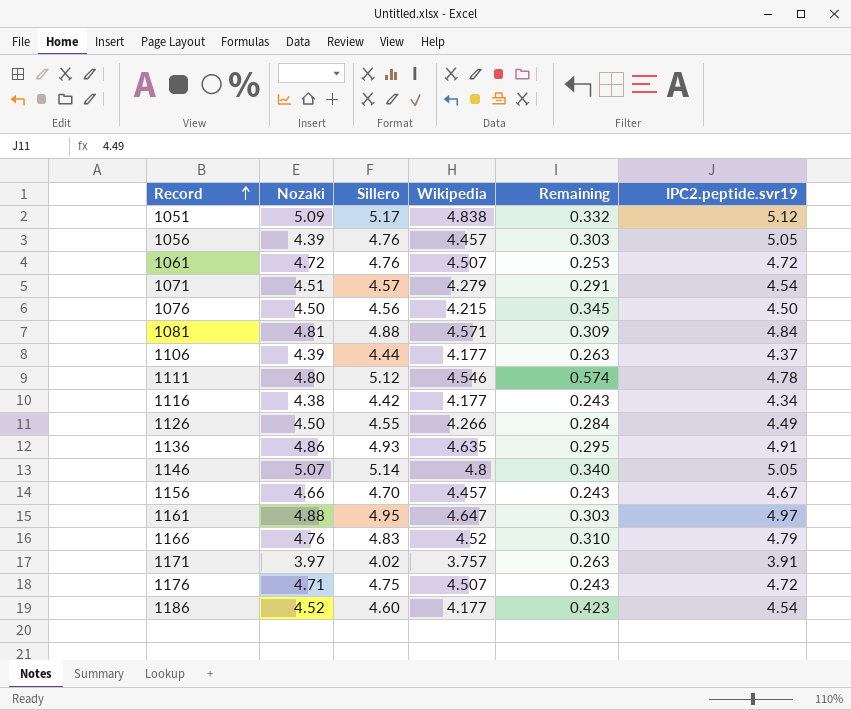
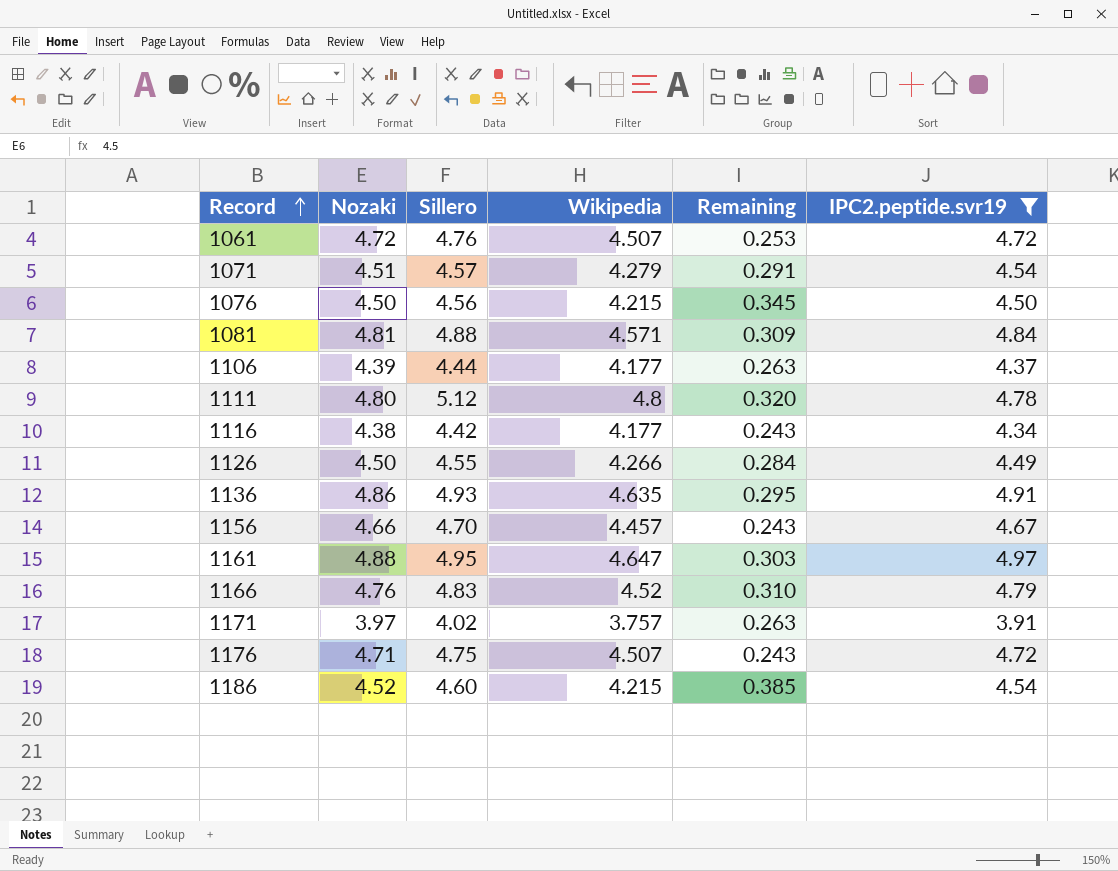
filter: none -> IPC2.peptide.svr19 <= 4.97
1111 | Wikipedia: 4.546 -> 4.8
1111 | Remaining: 0.574 -> 0.320
1186 | Wikipedia: 4.177 -> 4.215
1186 | Remaining: 0.423 -> 0.385

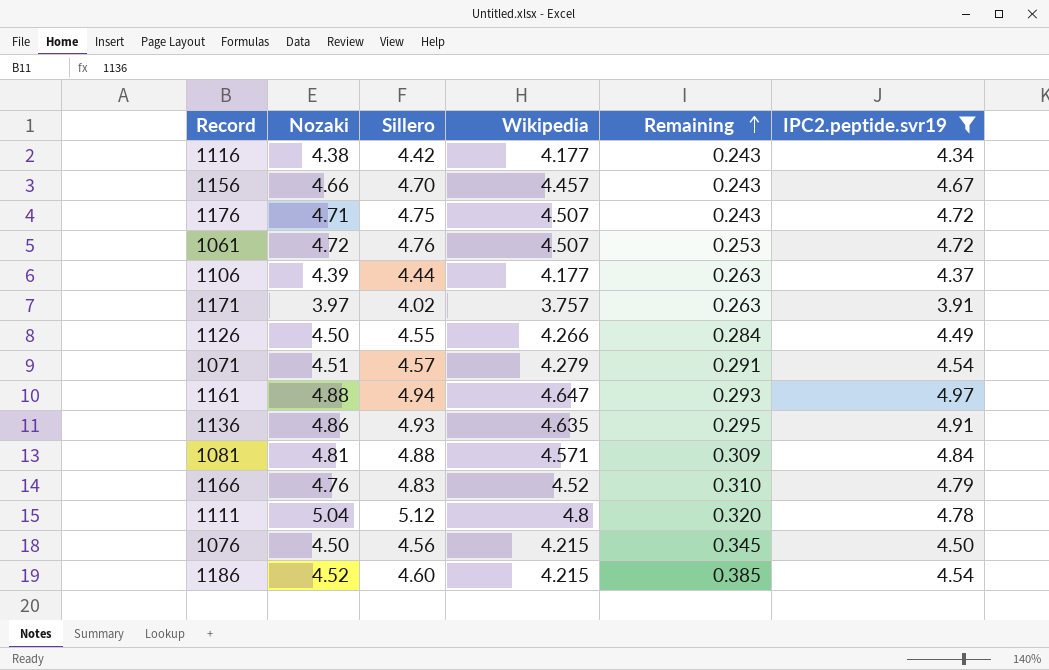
row order: Record ascending -> Remaining ascending
1161 | Sillero: 4.95 -> 4.94
1161 | Remaining: 0.303 -> 0.293
1111 | Nozaki: 4.80 -> 5.04

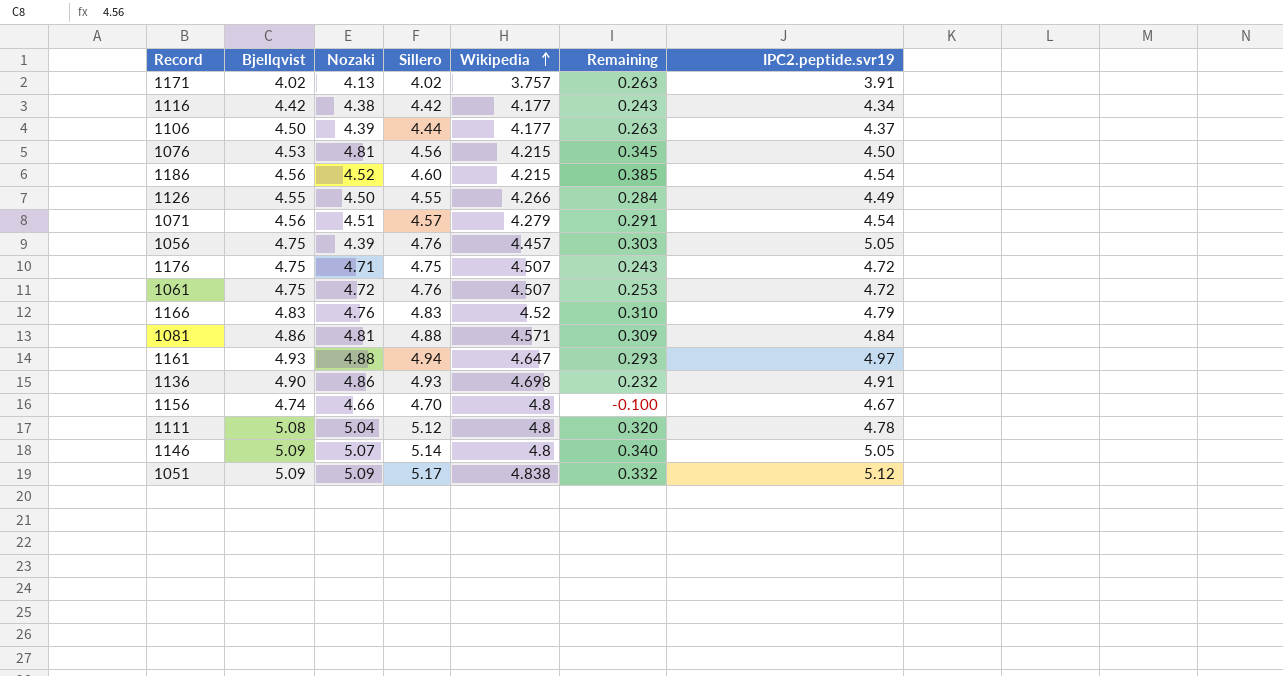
filter: IPC2.peptide.svr19 <= 4.97 -> none
row order: Remaining ascending -> Wikipedia ascending
column Bjellqvist | position: none -> 2
1171 | Nozaki: 3.97 -> 4.13
1076 | Nozaki: 4.50 -> 4.81
1136 | Wikipedia: 4.635 -> 4.698
1136 | Remaining: 0.295 -> 0.232
1156 | Wikipedia: 4.457 -> 4.8
1156 | Remaining: 0.243 -> -0.100

